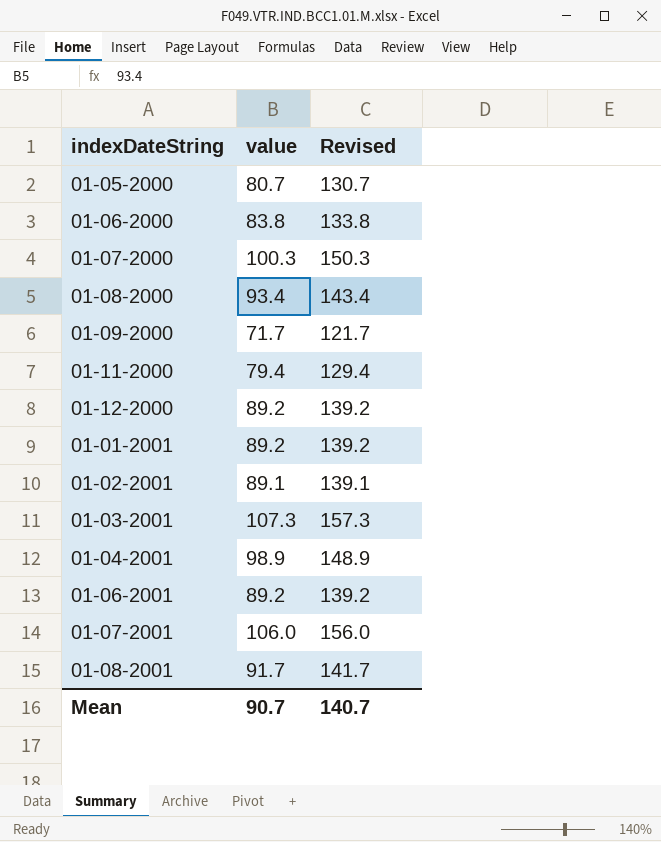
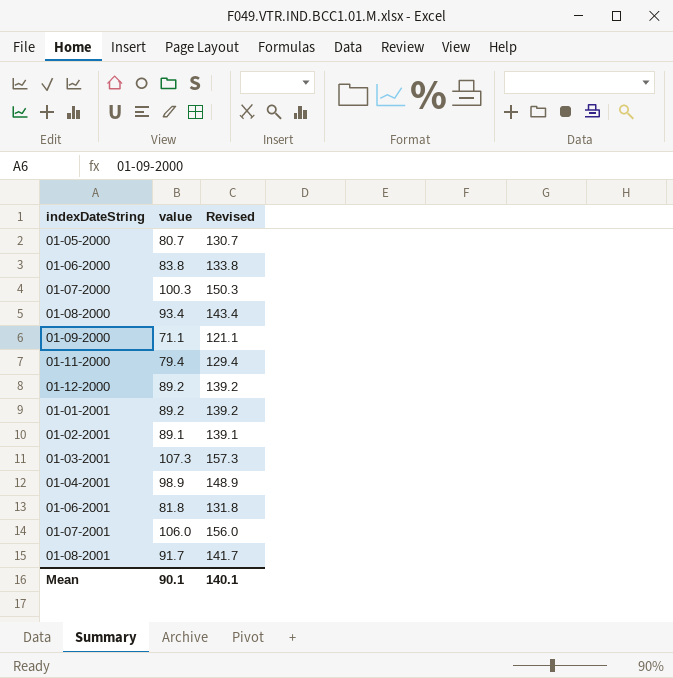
01-09-2000 | value: 71.7 -> 71.1
01-09-2000 | Revised: 121.7 -> 121.1
01-06-2001 | value: 89.2 -> 81.8
01-06-2001 | Revised: 139.2 -> 131.8
Mean | value: 90.7 -> 90.1
Mean | Revised: 140.7 -> 140.1

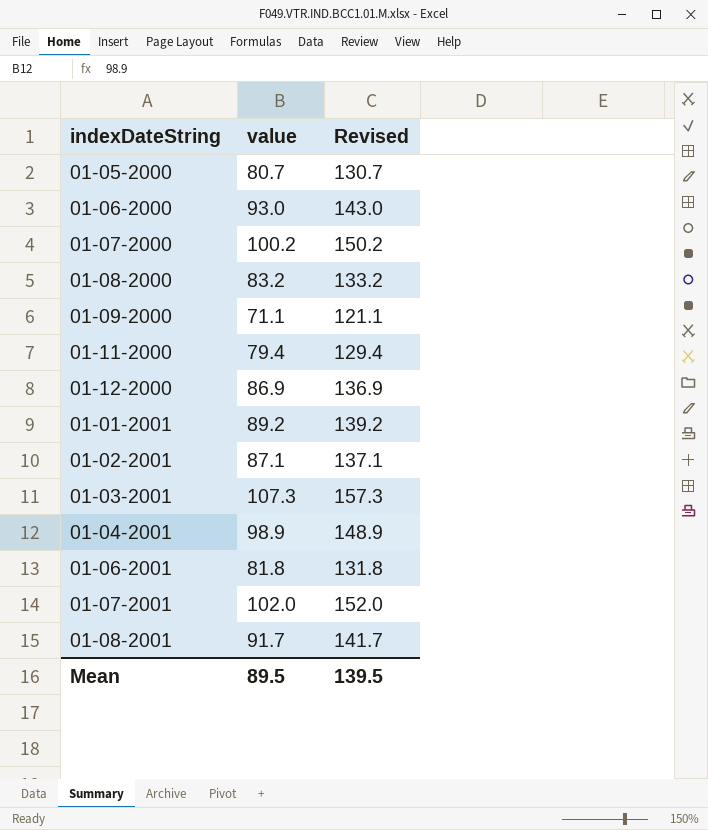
01-06-2000 | value: 83.8 -> 93.0
01-06-2000 | Revised: 133.8 -> 143.0
01-07-2000 | value: 100.3 -> 100.2
01-07-2000 | Revised: 150.3 -> 150.2
01-08-2000 | value: 93.4 -> 83.2
01-08-2000 | Revised: 143.4 -> 133.2
01-12-2000 | value: 89.2 -> 86.9
01-12-2000 | Revised: 139.2 -> 136.9
01-02-2001 | value: 89.1 -> 87.1
01-02-2001 | Revised: 139.1 -> 137.1
01-07-2001 | value: 106.0 -> 102.0
01-07-2001 | Revised: 156.0 -> 152.0
Mean | value: 90.1 -> 89.5
Mean | Revised: 140.1 -> 139.5

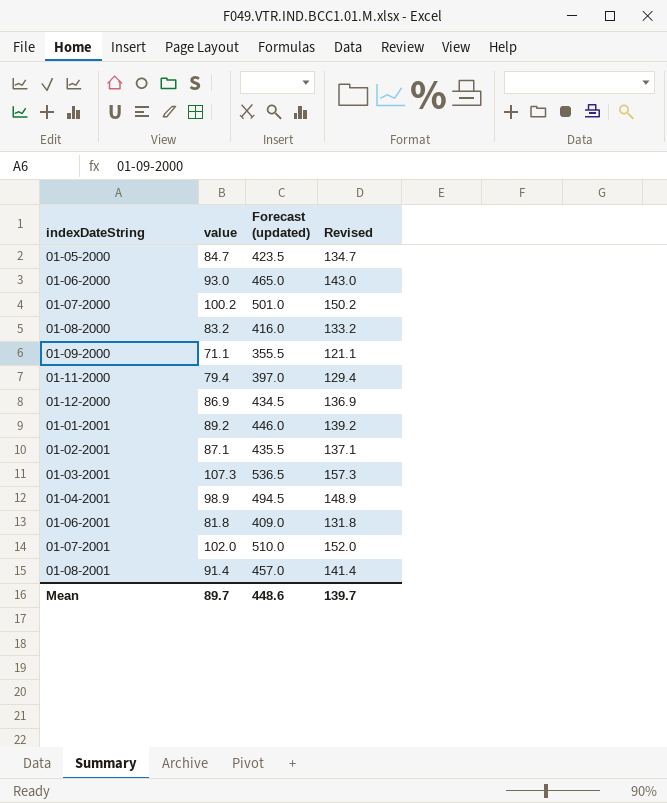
column Forecast (updated) | formula: none -> [value] * 5
01-05-2000 | value: 80.7 -> 84.7
01-05-2000 | Revised: 130.7 -> 134.7
01-08-2001 | value: 91.7 -> 91.4
01-08-2001 | Revised: 141.7 -> 141.4
Mean | value: 89.5 -> 89.7
Mean | Revised: 139.5 -> 139.7

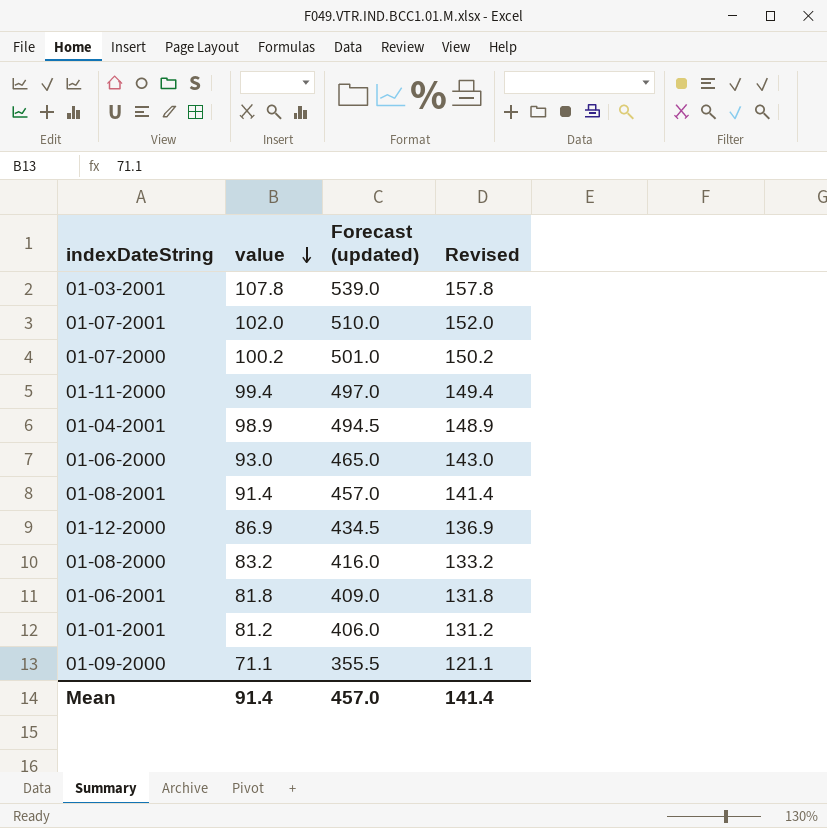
row order: none -> value descending
row 01-05-2000: 84.7 | 423.5 | 134.7 -> none
row 01-02-2001: 87.1 | 435.5 | 137.1 -> none
01-03-2001 | value: 107.3 -> 107.8
01-03-2001 | Forecast (updated): 536.5 -> 539.0
01-03-2001 | Revised: 157.3 -> 157.8
01-11-2000 | value: 79.4 -> 99.4
01-11-2000 | Forecast (updated): 397.0 -> 497.0
01-11-2000 | Revised: 129.4 -> 149.4
01-01-2001 | value: 89.2 -> 81.2
01-01-2001 | Forecast (updated): 446.0 -> 406.0
01-01-2001 | Revised: 139.2 -> 131.2
Mean | value: 89.7 -> 91.4
Mean | Forecast (updated): 448.6 -> 457.0
Mean | Revised: 139.7 -> 141.4

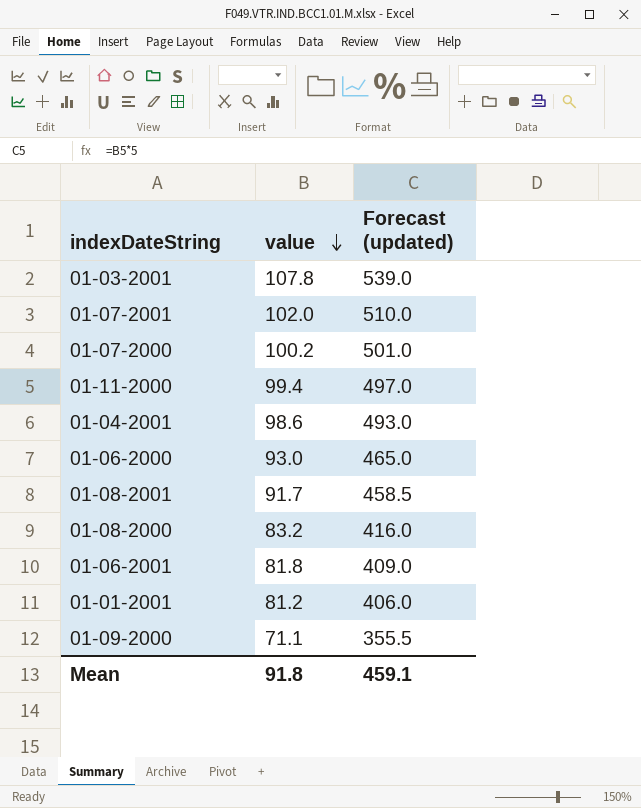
column Revised | formula: [value] + 50 -> none
row 01-12-2000: 86.9 | 434.5 | 136.9 -> none
01-04-2001 | value: 98.9 -> 98.6
01-04-2001 | Forecast (updated): 494.5 -> 493.0
01-08-2001 | value: 91.4 -> 91.7
01-08-2001 | Forecast (updated): 457.0 -> 458.5
Mean | value: 91.4 -> 91.8
Mean | Forecast (updated): 457.0 -> 459.1

